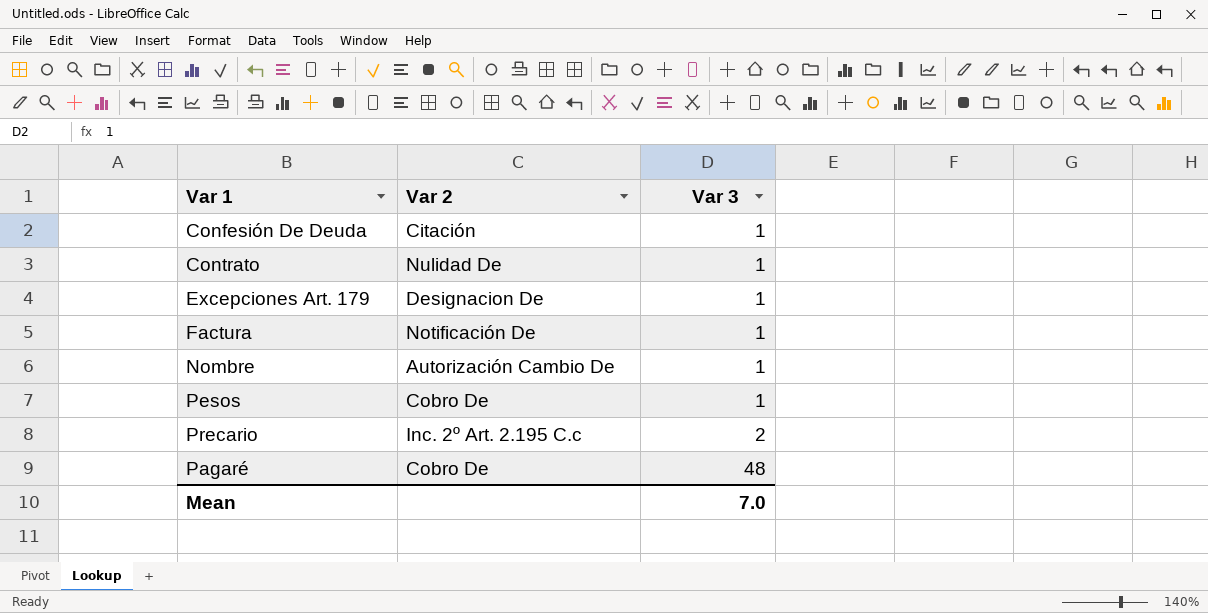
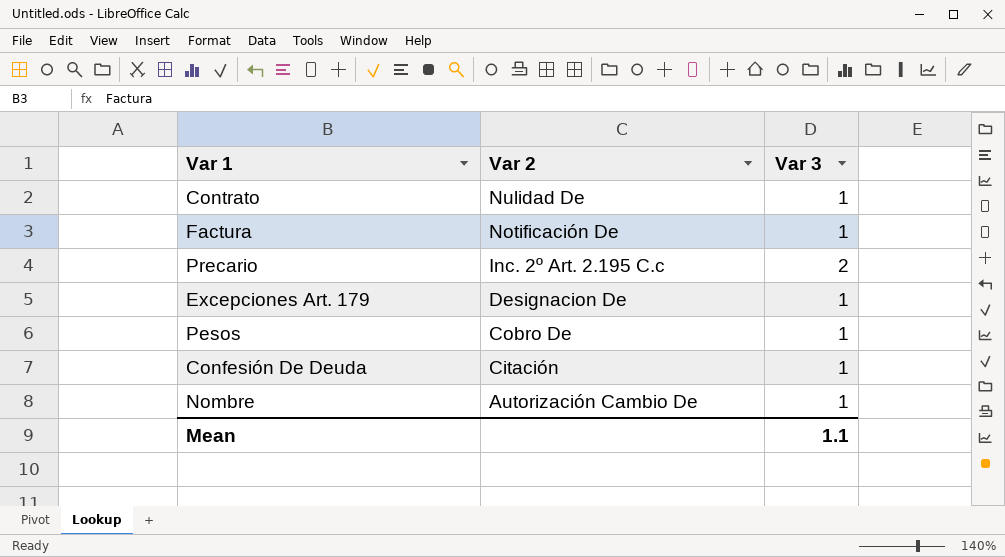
row order: Var 3 ascending -> Var 2 descending
row Pagaré: Cobro De | 48 -> none
Mean | Var 3: 7.0 -> 1.1

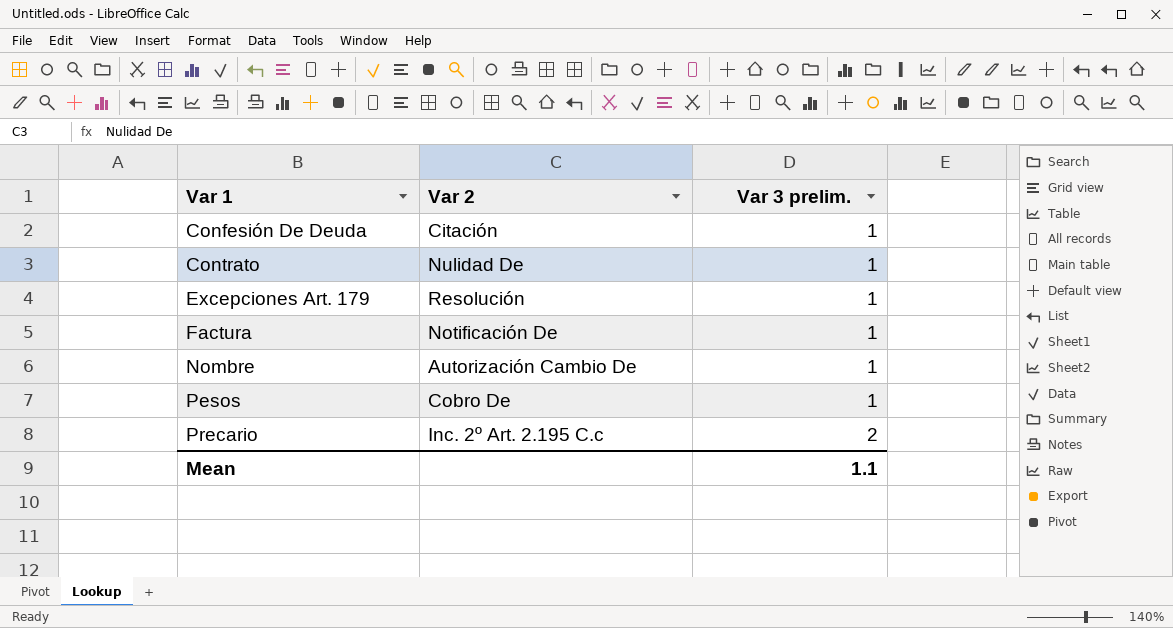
row order: Var 2 descending -> Var 1 ascending
column name: Var 3 -> Var 3 prelim.
Excepciones Art. 179 | Var 2: Designacion De -> Resolución

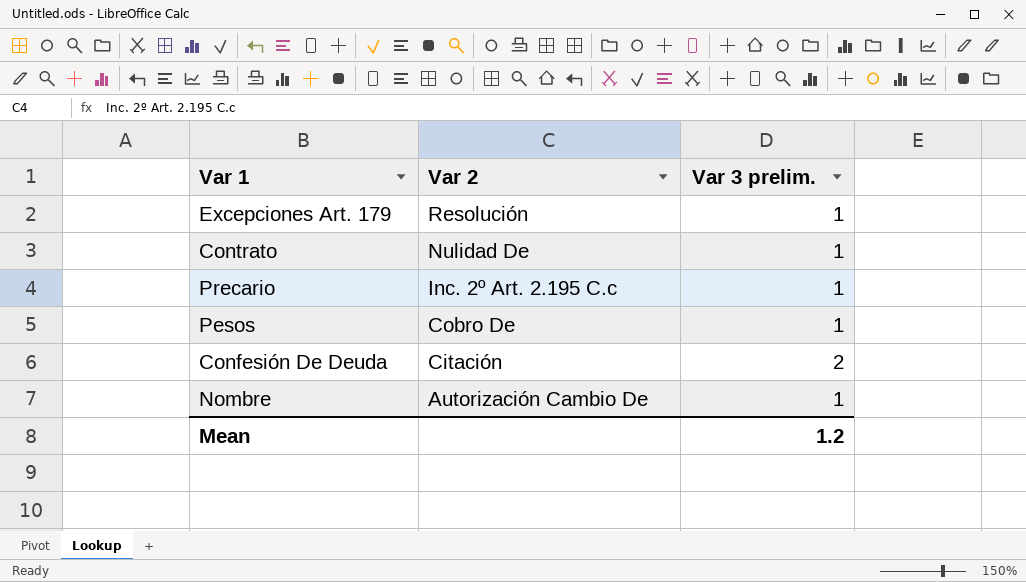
row order: Var 1 ascending -> Var 2 descending
row Factura: Notificación De | 1 -> none
Precario | Var 3 prelim.: 2 -> 1
Confesión De Deuda | Var 3 prelim.: 1 -> 2
Mean | Var 3 prelim.: 1.1 -> 1.2

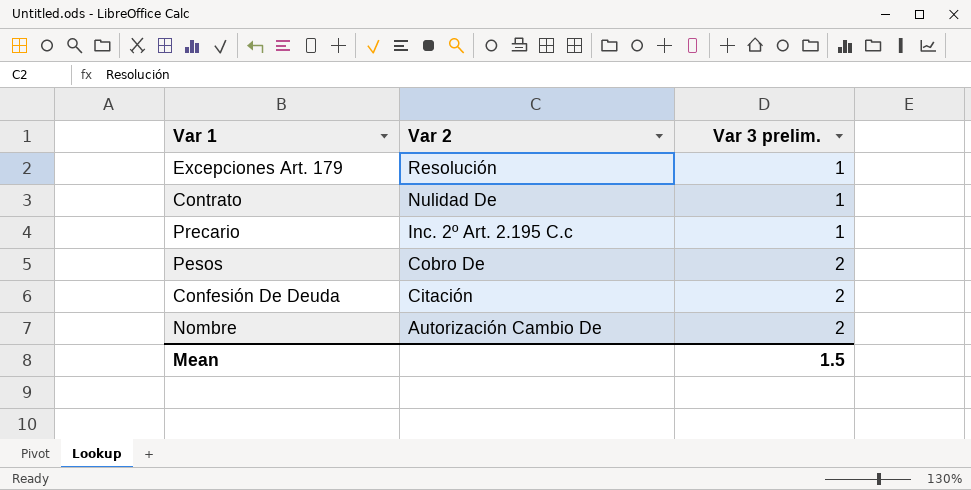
Pesos | Var 3 prelim.: 1 -> 2
Nombre | Var 3 prelim.: 1 -> 2
Mean | Var 3 prelim.: 1.2 -> 1.5

